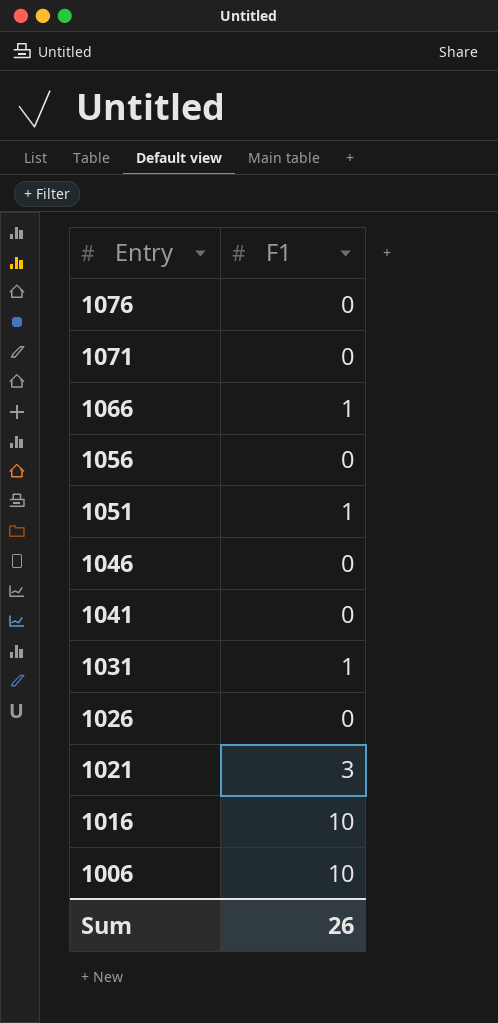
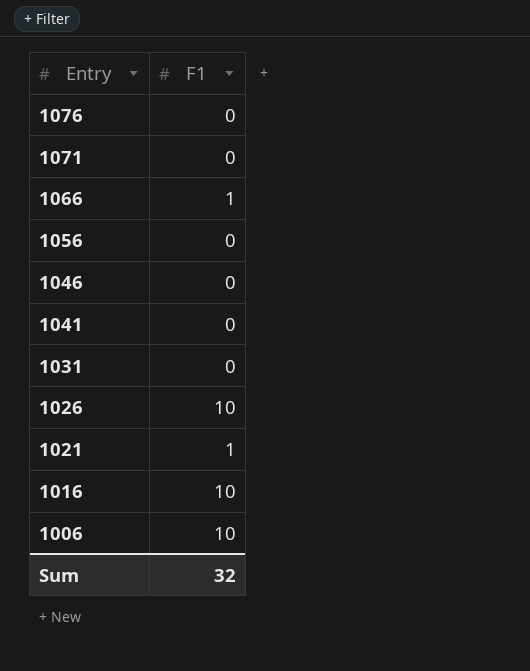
row 1051: 1 -> none
1031 | F1: 1 -> 0
1026 | F1: 0 -> 10
1021 | F1: 3 -> 1
Sum | F1: 26 -> 32

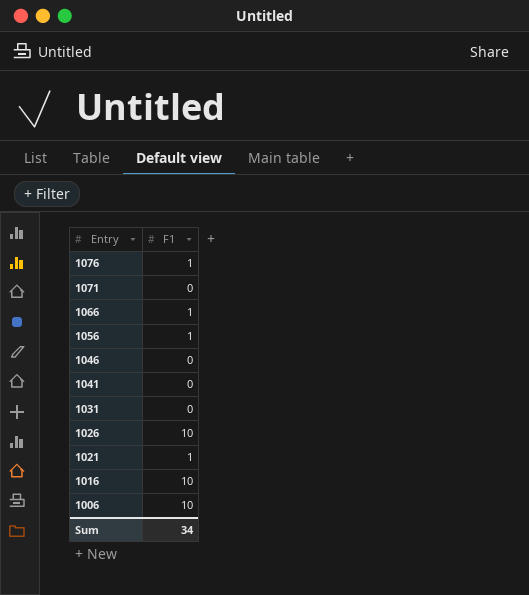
1076 | F1: 0 -> 1
1056 | F1: 0 -> 1
Sum | F1: 32 -> 34

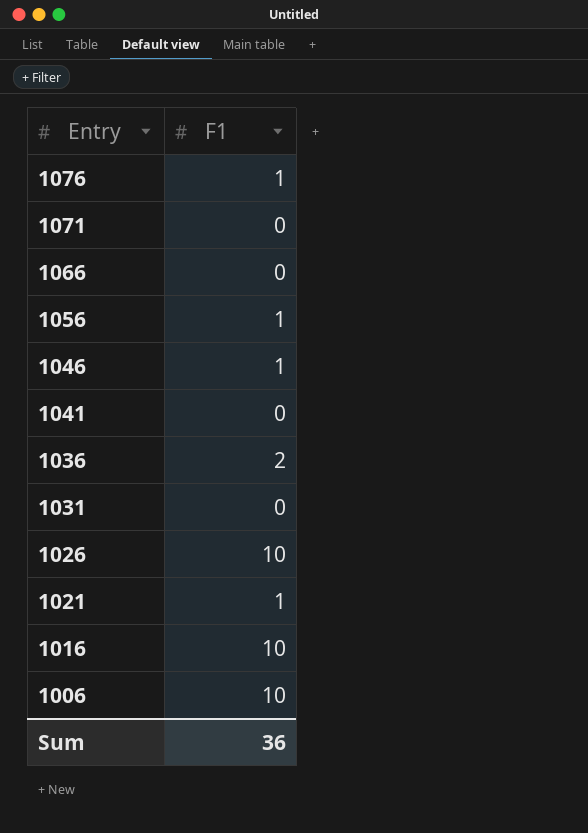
1066 | F1: 1 -> 0
1046 | F1: 0 -> 1
row 1036: none -> 2
Sum | F1: 34 -> 36

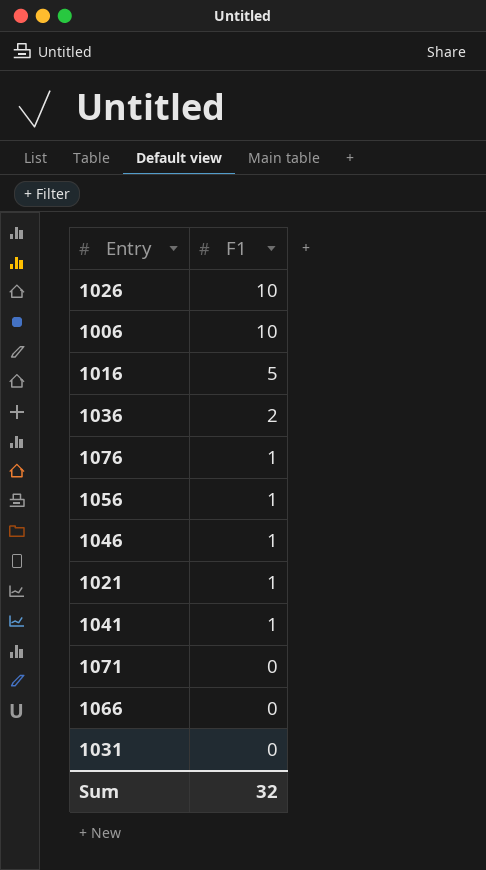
row order: Entry descending -> F1 descending
1016 | F1: 10 -> 5
1041 | F1: 0 -> 1
Sum | F1: 36 -> 32

